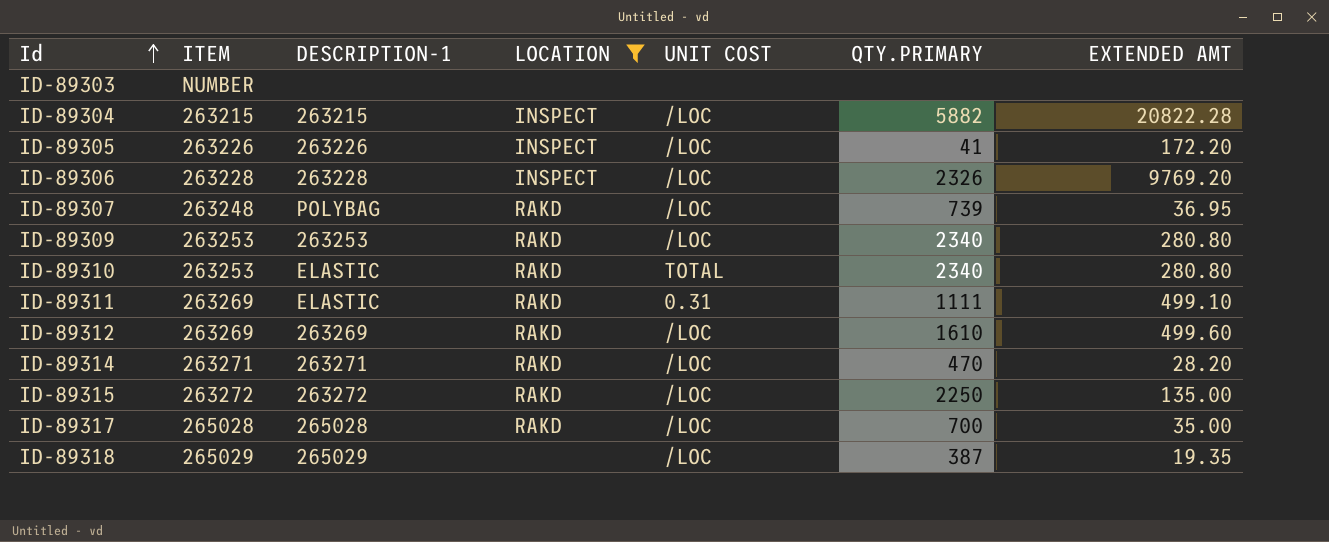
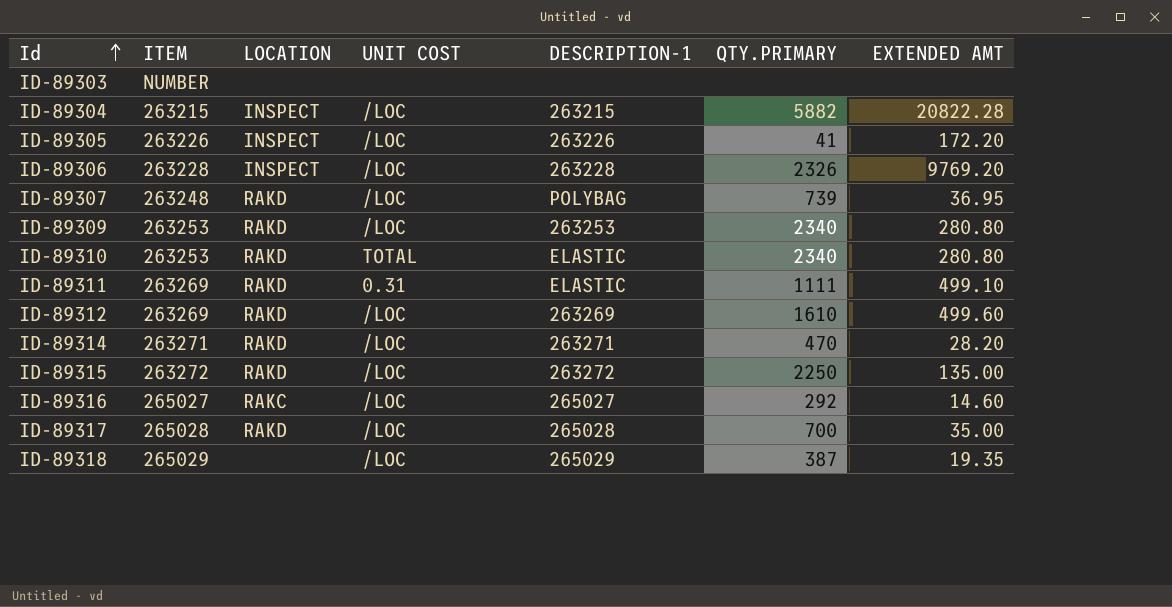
filter: LOCATION != RAKC -> none
column DESCRIPTION-1 | position: 3 -> 5

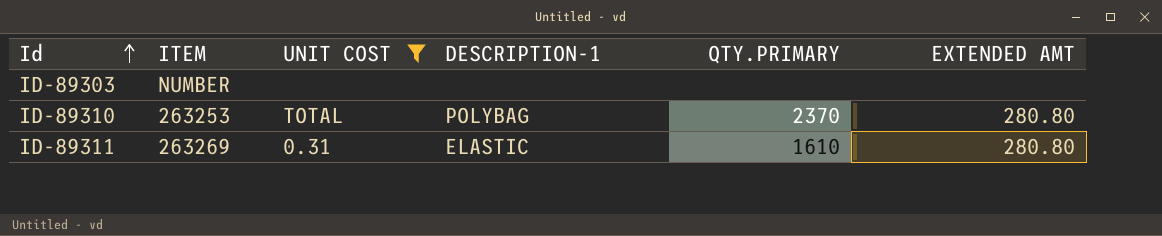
filter: none -> UNIT COST != /LOC
column LOCATION | position: 3 -> none
ID-89310 | DESCRIPTION-1: ELASTIC -> POLYBAG
ID-89310 | QTY.PRIMARY: 2340 -> 2370
ID-89311 | QTY.PRIMARY: 1111 -> 1610
ID-89311 | EXTENDED AMT: 499.10 -> 280.80

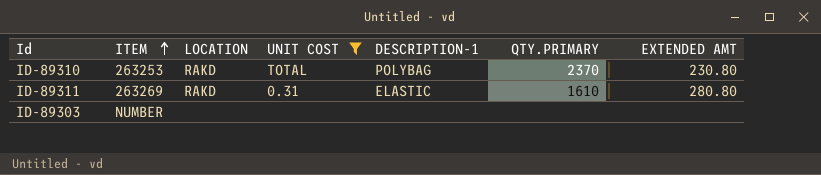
row order: Id ascending -> ITEM ascending
column LOCATION | position: none -> 3
ID-89310 | EXTENDED AMT: 280.80 -> 230.80

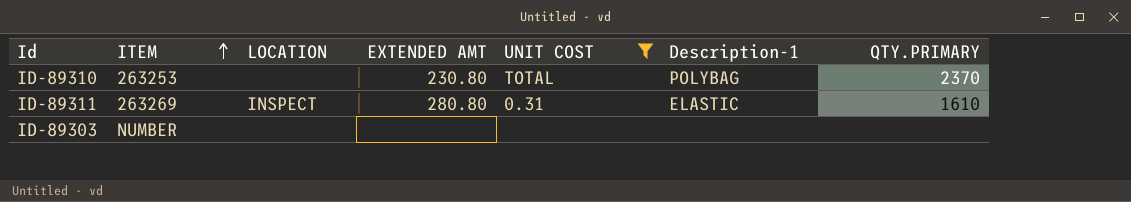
column EXTENDED AMT | position: 7 -> 4
column name: DESCRIPTION-1 -> Description-1
ID-89310 | LOCATION: RAKD -> none
ID-89311 | LOCATION: RAKD -> INSPECT

